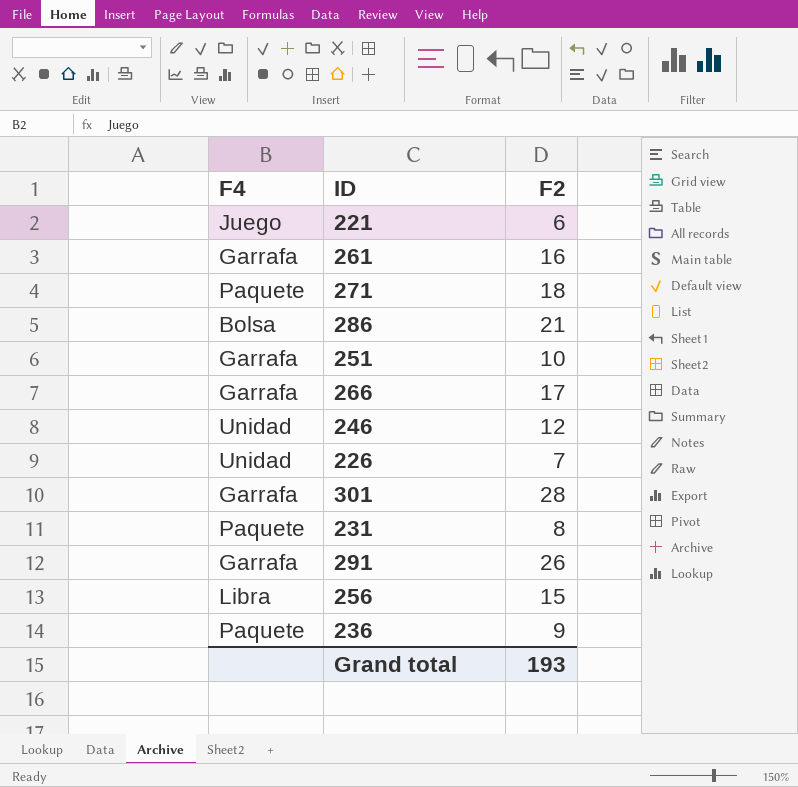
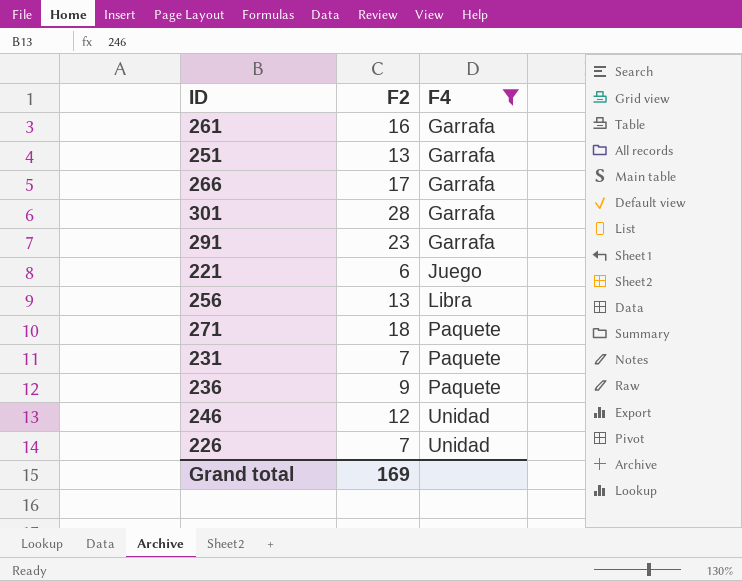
filter: none -> F4 != Bolsa
row order: none -> F4 ascending
column F4 | position: 1 -> 3
251 | F2: 10 -> 13
291 | F2: 26 -> 23
256 | F2: 15 -> 13
231 | F2: 8 -> 7
Grand total | F2: 193 -> 169

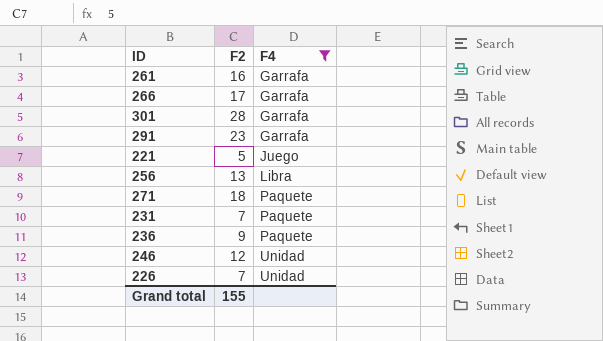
row 251: 13 | Garrafa -> none
221 | F2: 6 -> 5
Grand total | F2: 169 -> 155

